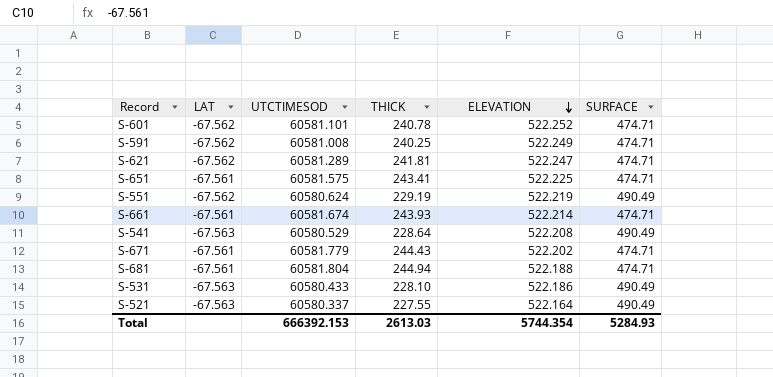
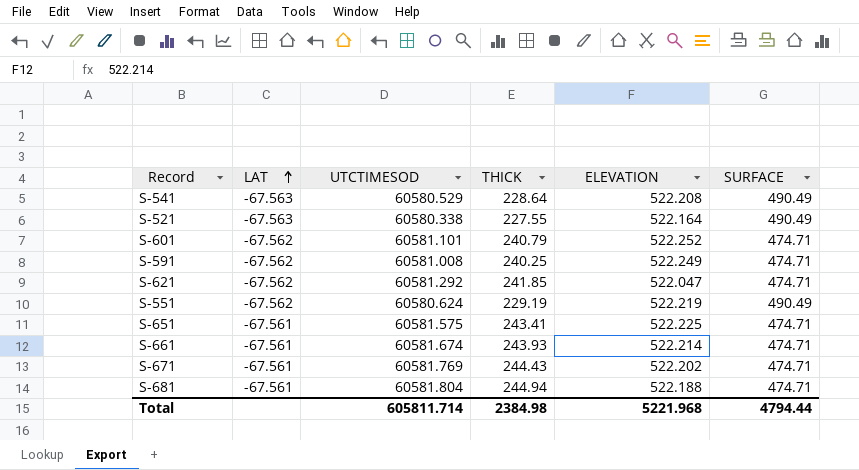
row order: ELEVATION descending -> LAT ascending
row S-531: -67.563 | 60580.433 | 228.10 | 522.186 | 490.49 -> none
S-521 | UTCTIMESOD: 60580.337 -> 60580.338
S-601 | THICK: 240.78 -> 240.79
S-621 | UTCTIMESOD: 60581.289 -> 60581.292
S-621 | THICK: 241.81 -> 241.85
S-621 | ELEVATION: 522.247 -> 522.047
S-671 | UTCTIMESOD: 60581.779 -> 60581.769
Total | UTCTIMESOD: 666392.153 -> 605811.714
Total | THICK: 2613.03 -> 2384.98
Total | ELEVATION: 5744.354 -> 5221.968
Total | SURFACE: 5284.93 -> 4794.44

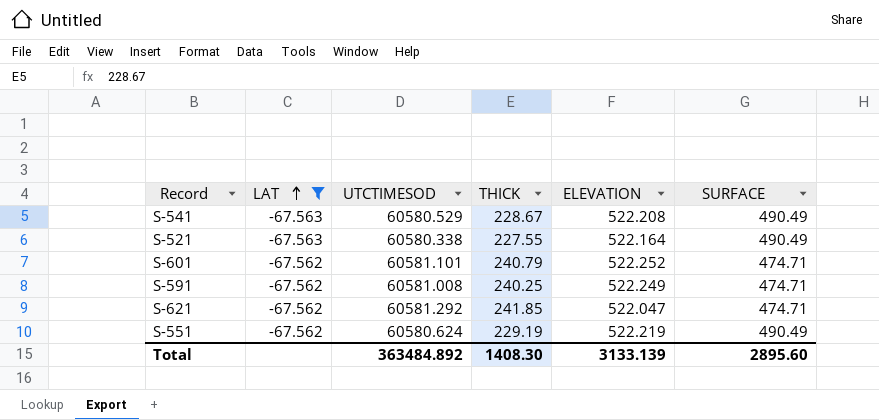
filter: none -> LAT != -67.561
S-541 | THICK: 228.64 -> 228.67
Total | UTCTIMESOD: 605811.714 -> 363484.892
Total | THICK: 2384.98 -> 1408.30
Total | ELEVATION: 5221.968 -> 3133.139
Total | SURFACE: 4794.44 -> 2895.60

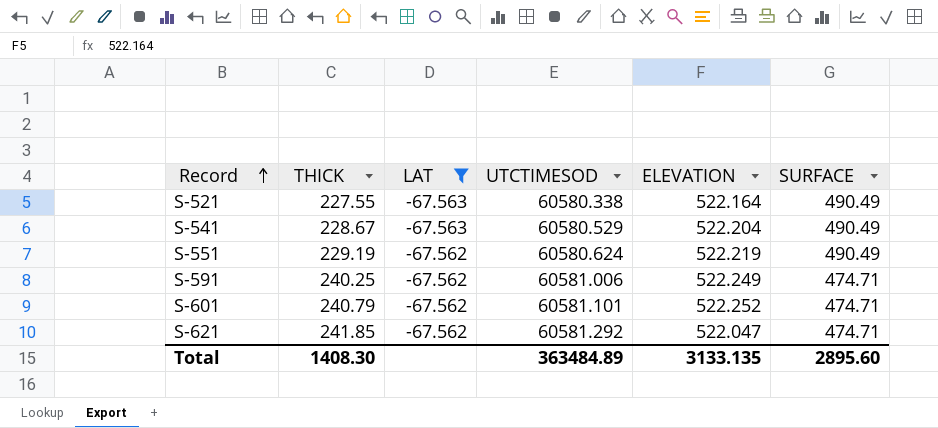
row order: LAT ascending -> Record ascending
column THICK | position: 4 -> 2
S-541 | ELEVATION: 522.208 -> 522.204
S-591 | UTCTIMESOD: 60581.008 -> 60581.006
Total | UTCTIMESOD: 363484.892 -> 363484.89
Total | ELEVATION: 3133.139 -> 3133.135

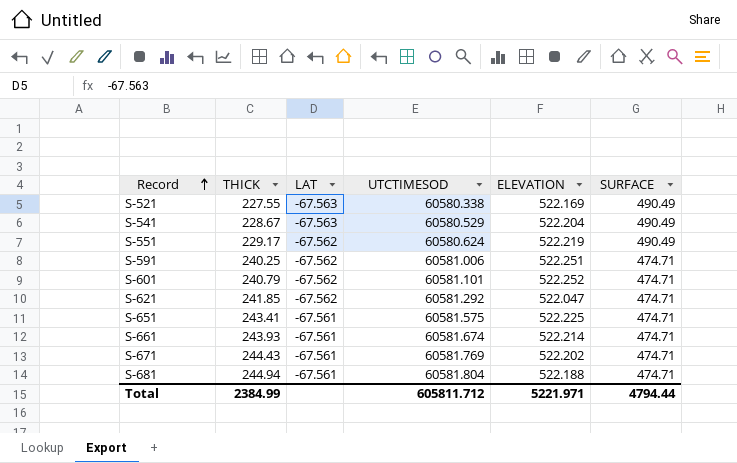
filter: LAT != -67.561 -> none
S-521 | ELEVATION: 522.164 -> 522.169
S-551 | THICK: 229.19 -> 229.17
S-591 | ELEVATION: 522.249 -> 522.251
Total | THICK: 1408.30 -> 2384.99
Total | UTCTIMESOD: 363484.89 -> 605811.712
Total | ELEVATION: 3133.135 -> 5221.971
Total | SURFACE: 2895.60 -> 4794.44

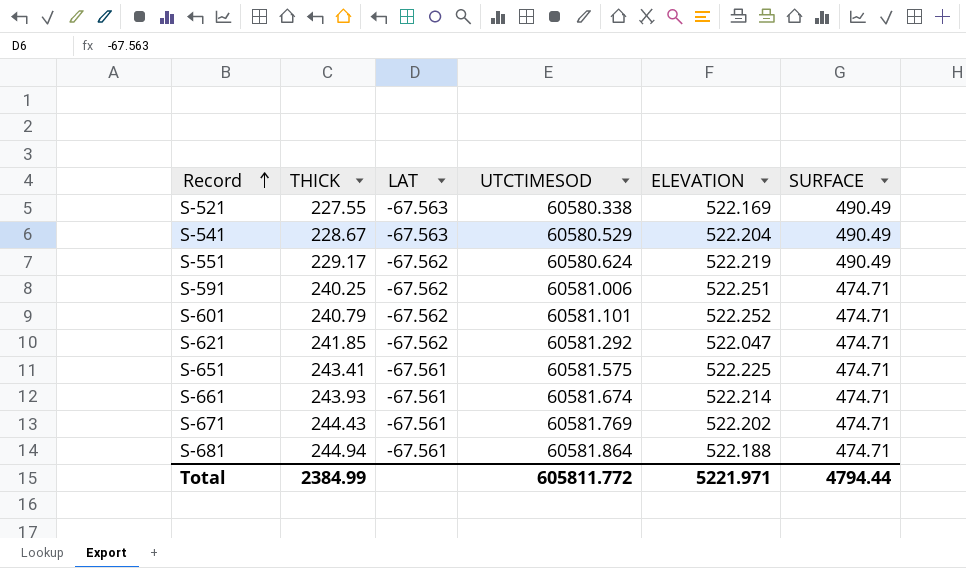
S-681 | UTCTIMESOD: 60581.804 -> 60581.864
Total | UTCTIMESOD: 605811.712 -> 605811.772

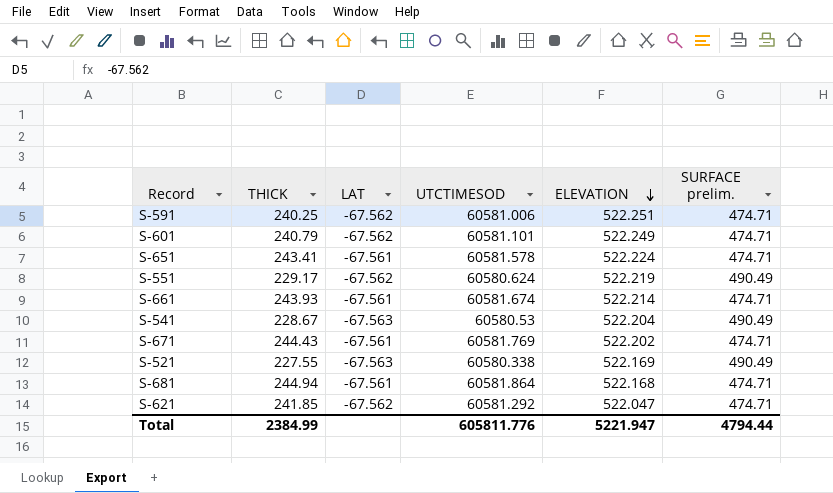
row order: Record ascending -> ELEVATION descending
column name: SURFACE -> SURFACE prelim.
S-601 | ELEVATION: 522.252 -> 522.249
S-651 | UTCTIMESOD: 60581.575 -> 60581.578
S-651 | ELEVATION: 522.225 -> 522.224
S-541 | UTCTIMESOD: 60580.529 -> 60580.53
S-681 | ELEVATION: 522.188 -> 522.168
Total | UTCTIMESOD: 605811.772 -> 605811.776
Total | ELEVATION: 5221.971 -> 5221.947

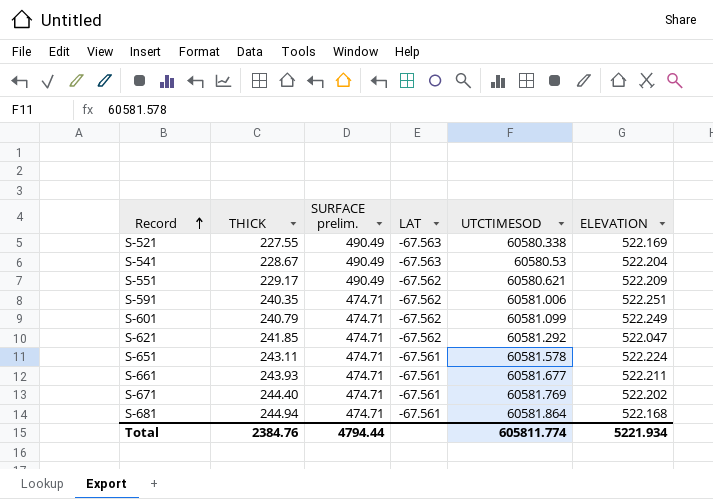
row order: ELEVATION descending -> Record ascending
column SURFACE prelim. | position: 6 -> 3
S-551 | UTCTIMESOD: 60580.624 -> 60580.621
S-551 | ELEVATION: 522.219 -> 522.209
S-591 | THICK: 240.25 -> 240.35
S-601 | UTCTIMESOD: 60581.101 -> 60581.099
S-651 | THICK: 243.41 -> 243.11
S-661 | UTCTIMESOD: 60581.674 -> 60581.677
S-661 | ELEVATION: 522.214 -> 522.211
S-671 | THICK: 244.43 -> 244.40
Total | THICK: 2384.99 -> 2384.76
Total | UTCTIMESOD: 605811.776 -> 605811.774
Total | ELEVATION: 5221.947 -> 5221.934

